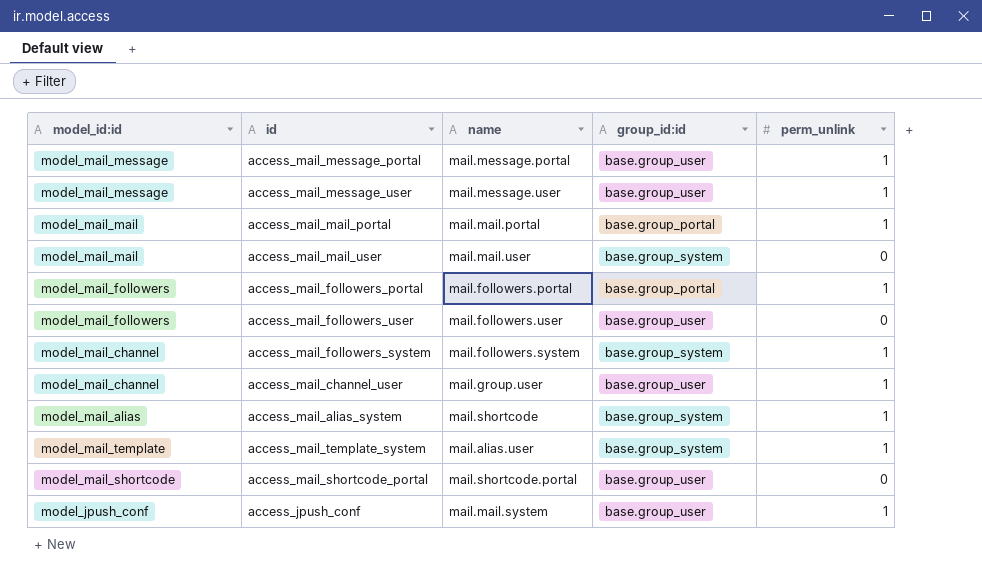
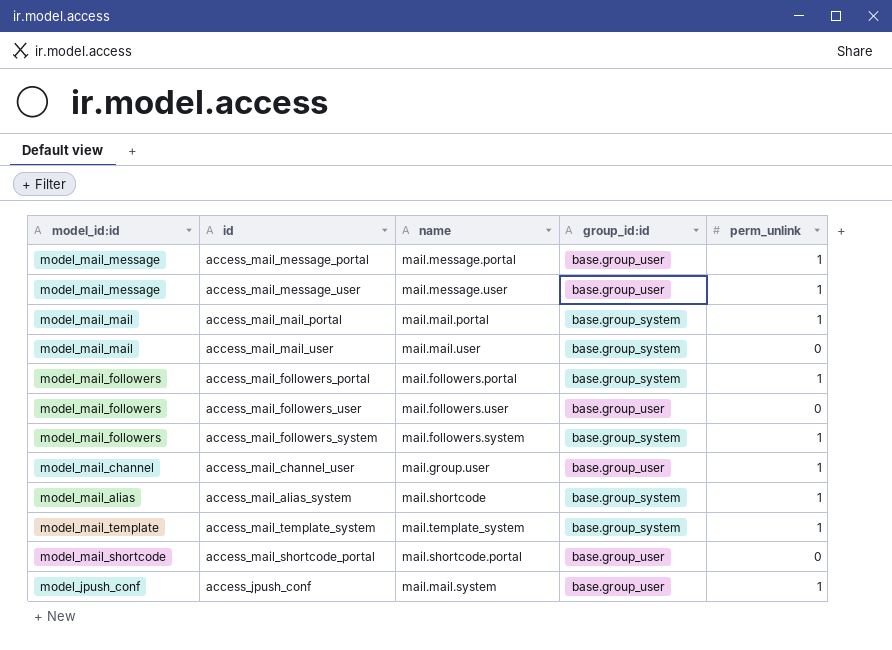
access_mail_mail_portal | group_id:id: base.group_portal -> base.group_system
access_mail_followers_portal | group_id:id: base.group_portal -> base.group_system
access_mail_followers_system | model_id:id: model_mail_channel -> model_mail_followers
access_mail_template_system | name: mail.alias.user -> mail.template_system

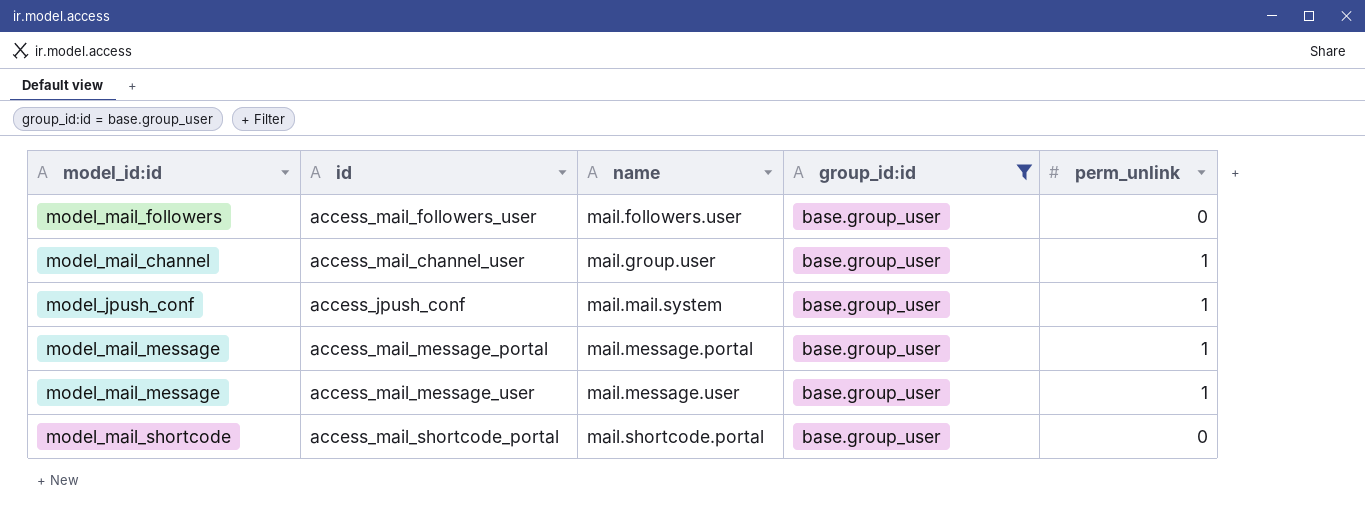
filter: none -> group_id:id = base.group_user
row order: none -> name ascending

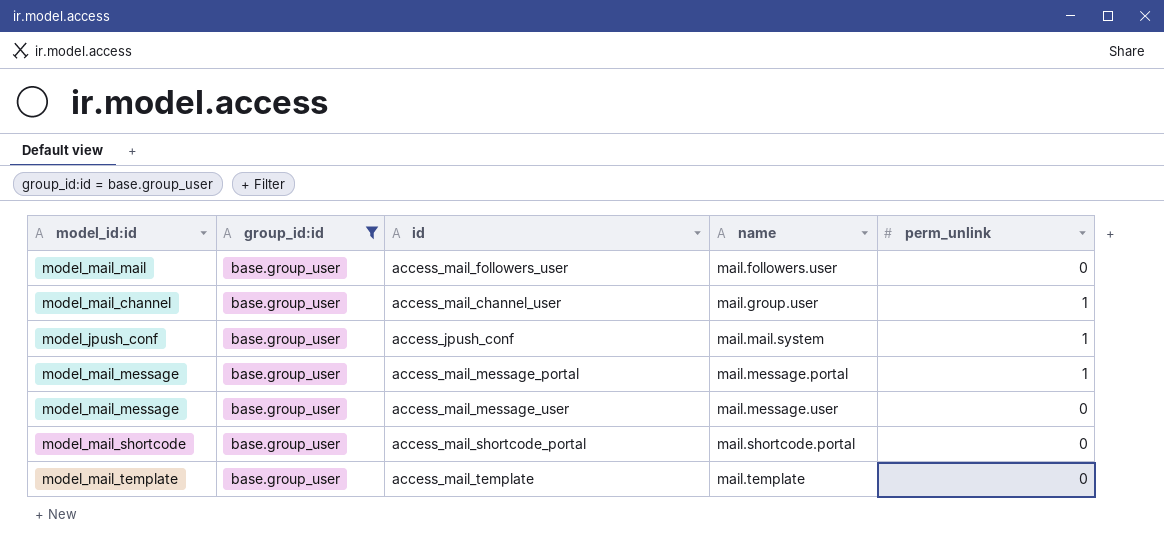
column group_id:id | position: 4 -> 2
access_mail_followers_user | model_id:id: model_mail_followers -> model_mail_mail
access_mail_message_user | perm_unlink: 1 -> 0
row access_mail_template: none -> model_mail_template | base.group_user | mail.template | 0

